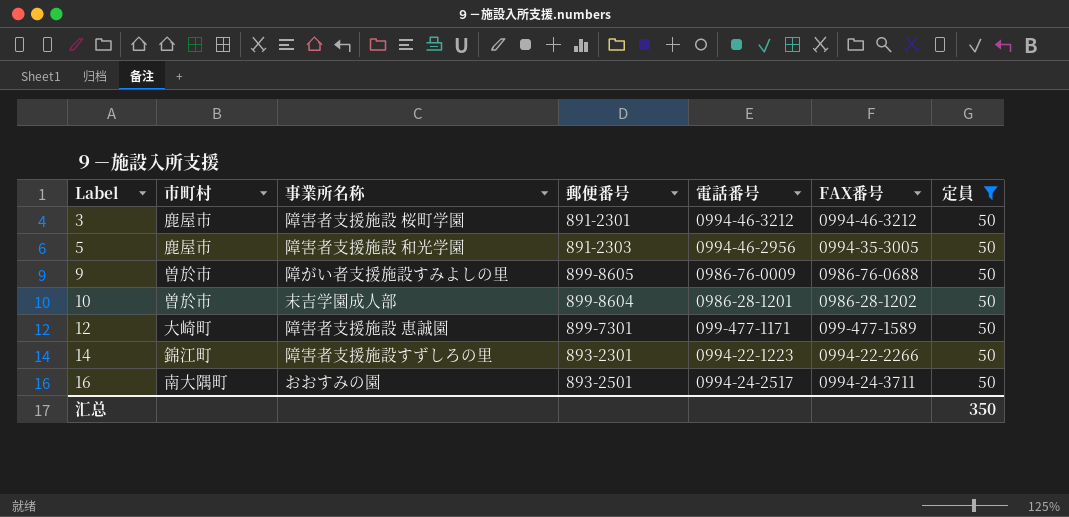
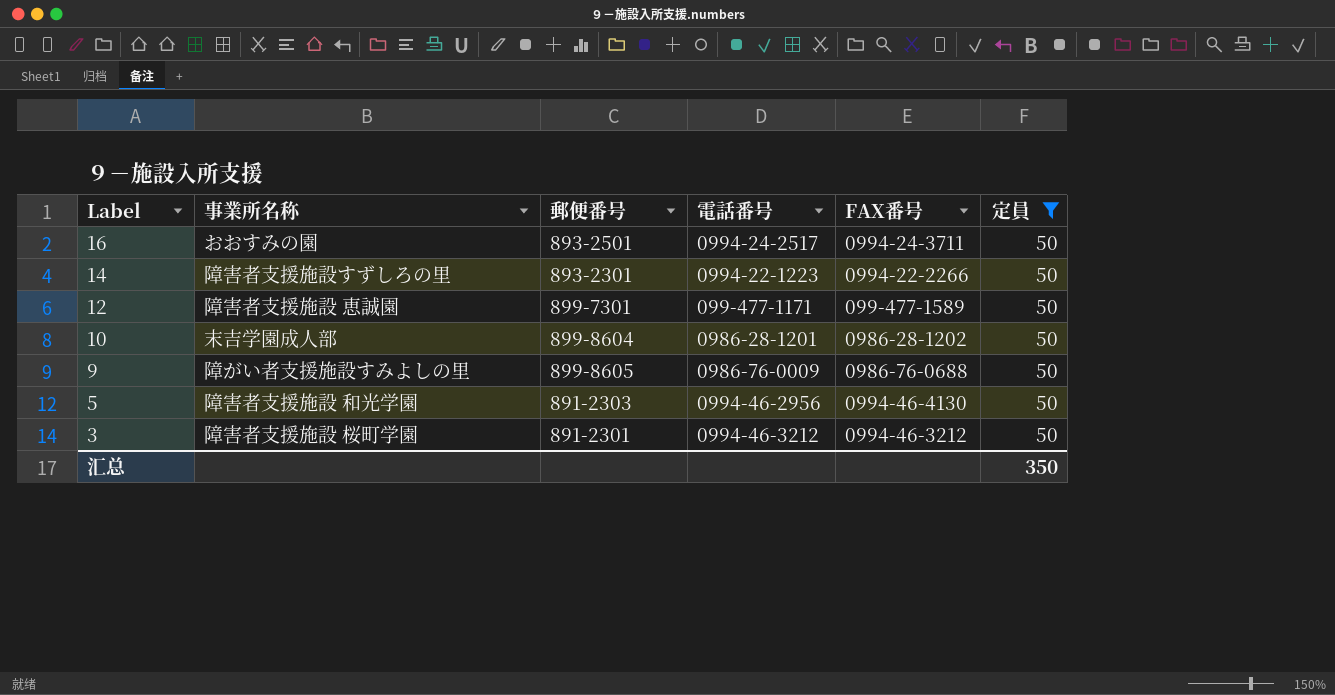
row order: Label ascending -> Label descending
column 市町村 | position: 2 -> none
5 | FAX番号: 0994-35-3005 -> 0994-46-4130

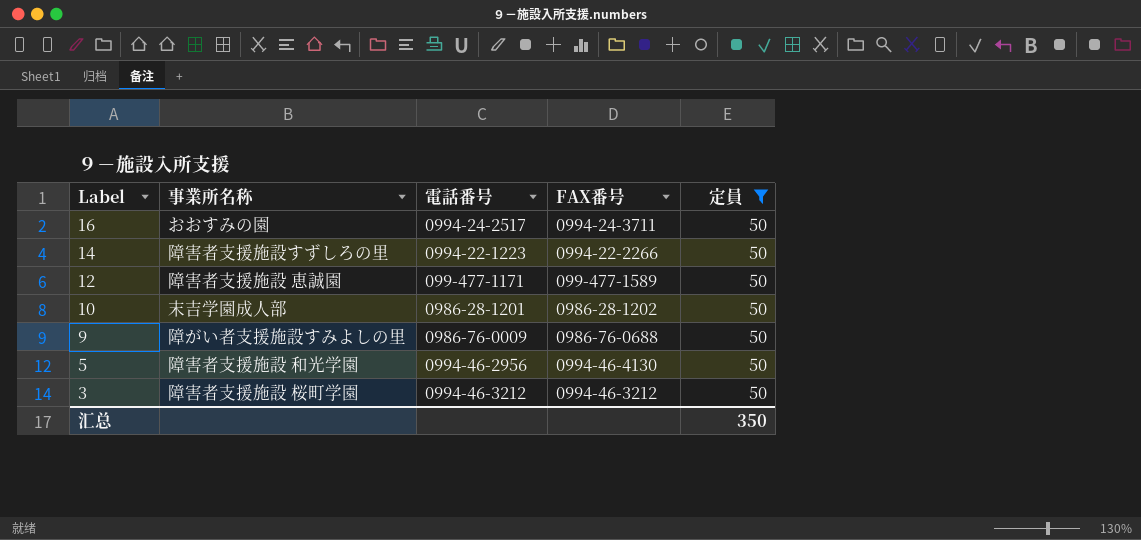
column 郵便番号 | position: 3 -> none

